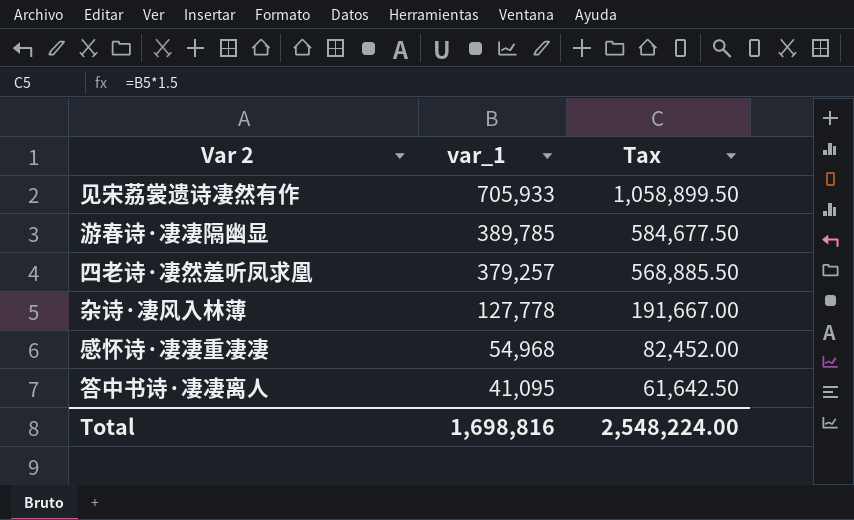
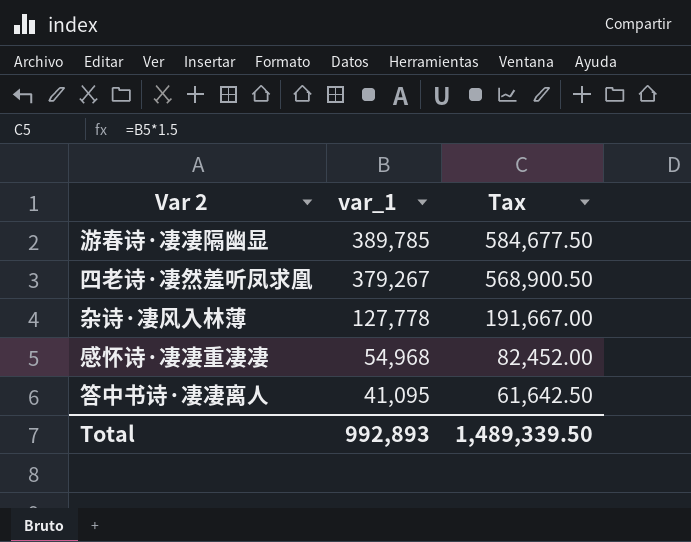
row 见宋荔裳遗诗凄然有作: 705,933 | 1,058,899.50 -> none
四老诗·凄然羞听凤求凰 | var_1: 379,257 -> 379,267
四老诗·凄然羞听凤求凰 | Tax: 568,885.50 -> 568,900.50
Total | var_1: 1,698,816 -> 992,893
Total | Tax: 2,548,224.00 -> 1,489,339.50

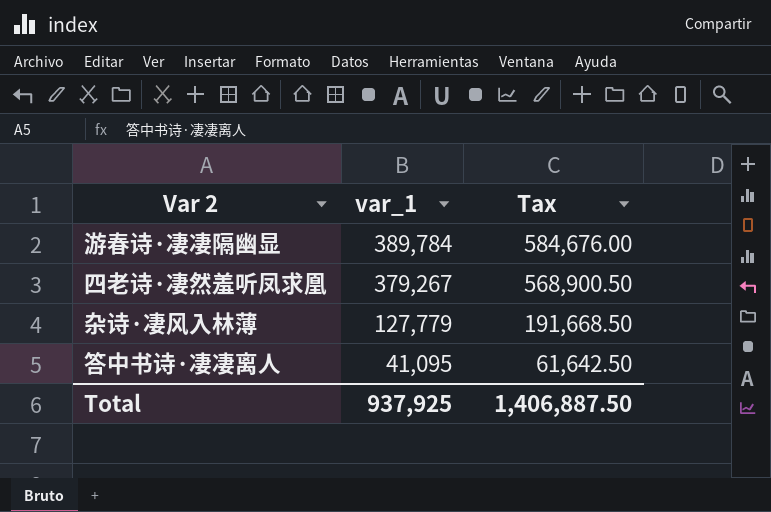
row 感怀诗·凄凄重凄凄: 54,968 | 82,452.00 -> none
游春诗·凄凄隔幽显 | var_1: 389,785 -> 389,784
游春诗·凄凄隔幽显 | Tax: 584,677.50 -> 584,676.00
杂诗·凄风入林薄 | var_1: 127,778 -> 127,779
杂诗·凄风入林薄 | Tax: 191,667.00 -> 191,668.50
Total | var_1: 992,893 -> 937,925
Total | Tax: 1,489,339.50 -> 1,406,887.50

